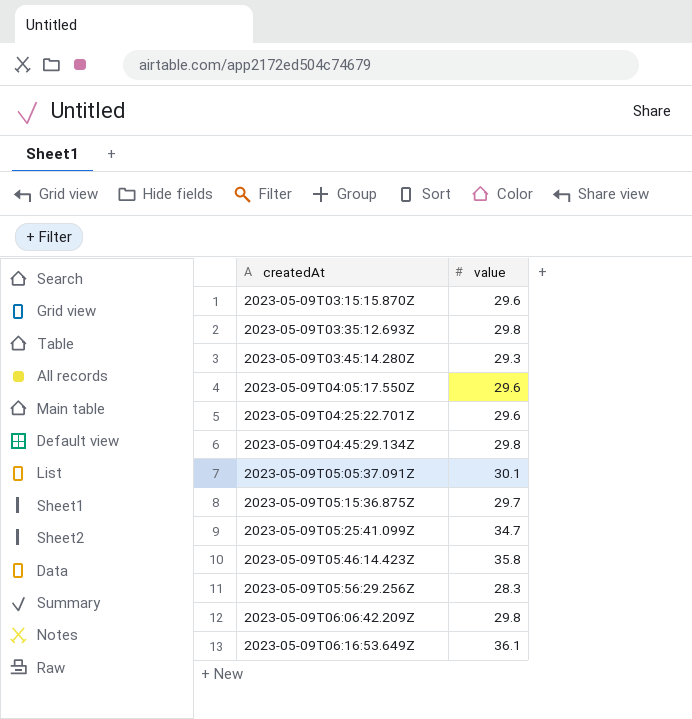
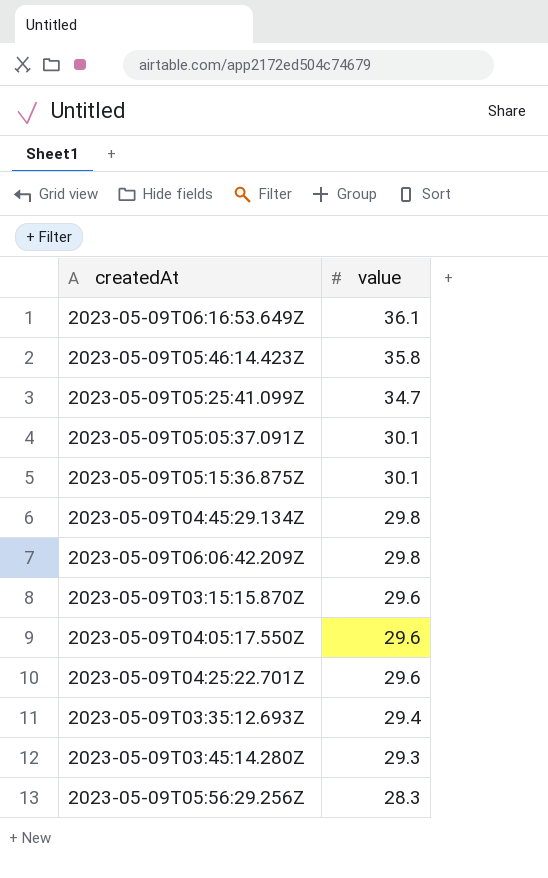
row order: createdAt ascending -> value descending
2023-05-09T05:15:36.875Z | value: 29.7 -> 30.1
2023-05-09T03:35:12.693Z | value: 29.8 -> 29.4

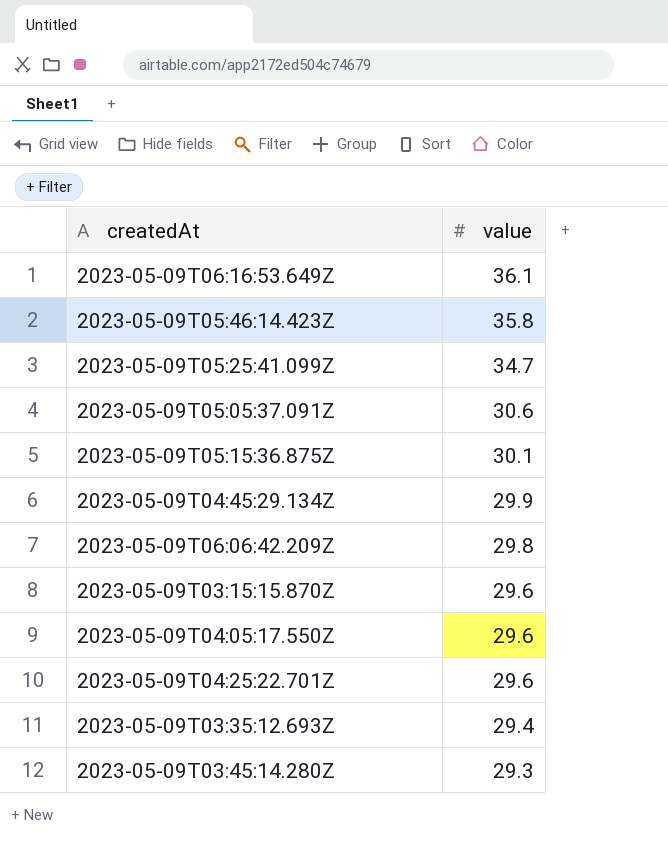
row 2023-05-09T05:56:29.256Z: 28.3 -> none
2023-05-09T05:05:37.091Z | value: 30.1 -> 30.6
2023-05-09T04:45:29.134Z | value: 29.8 -> 29.9

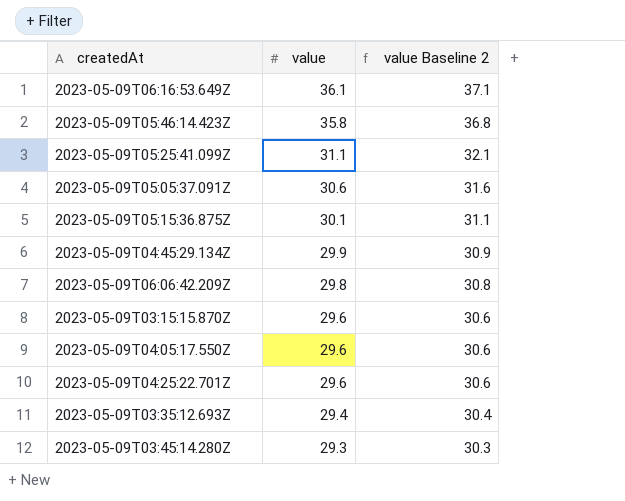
column value Baseline 2 | formula: none -> [value] + 1
2023-05-09T05:25:41.099Z | value: 34.7 -> 31.1

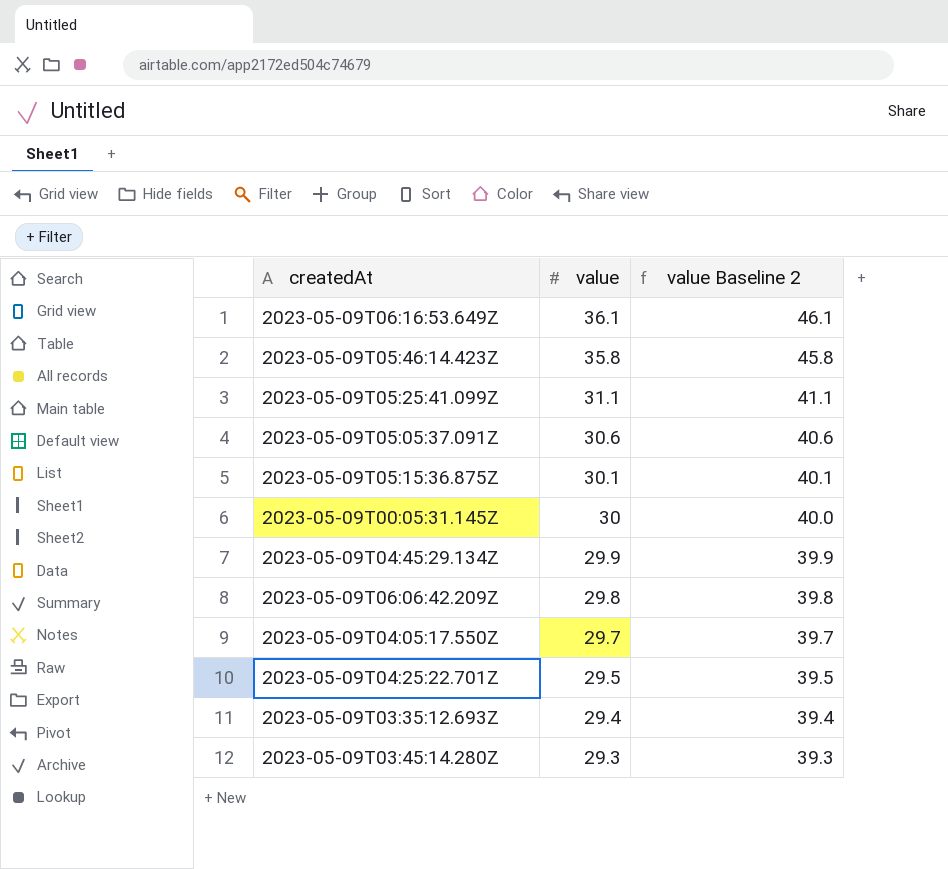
column value Baseline 2 | formula: [value] + 1 -> [value] + 10
row 2023-05-09T03:15:15.870Z: 29.6 | 30.6 -> none
row 2023-05-09T00:05:31.145Z: none -> 30 | 40.0
2023-05-09T04:05:17.550Z | value: 29.6 -> 29.7
2023-05-09T04:25:22.701Z | value: 29.6 -> 29.5

